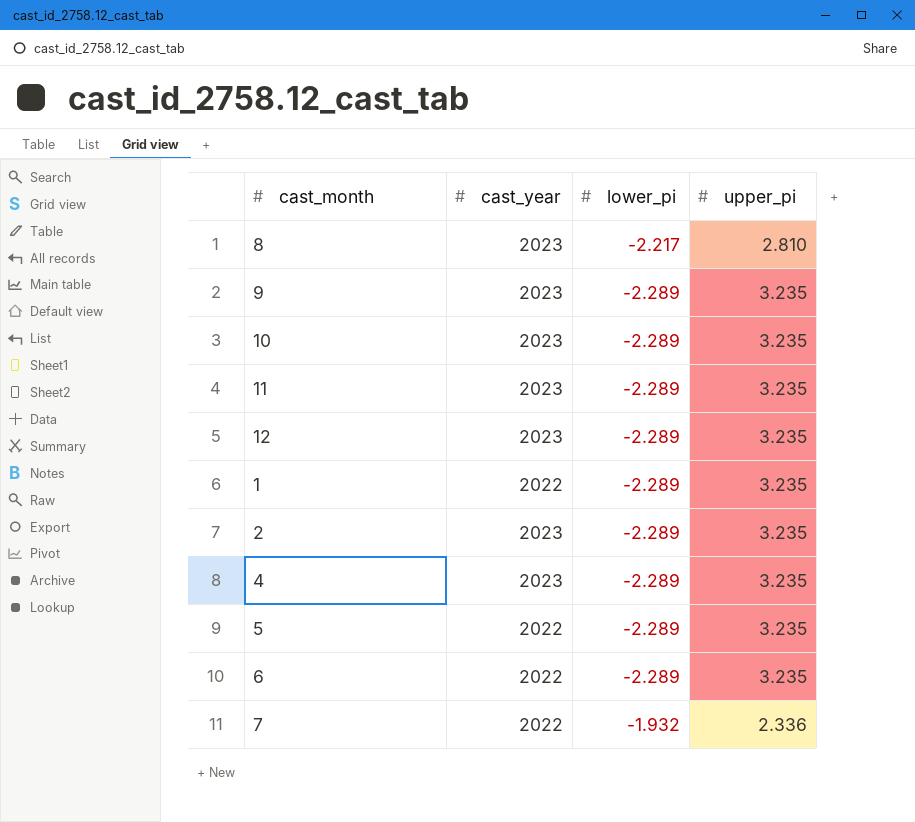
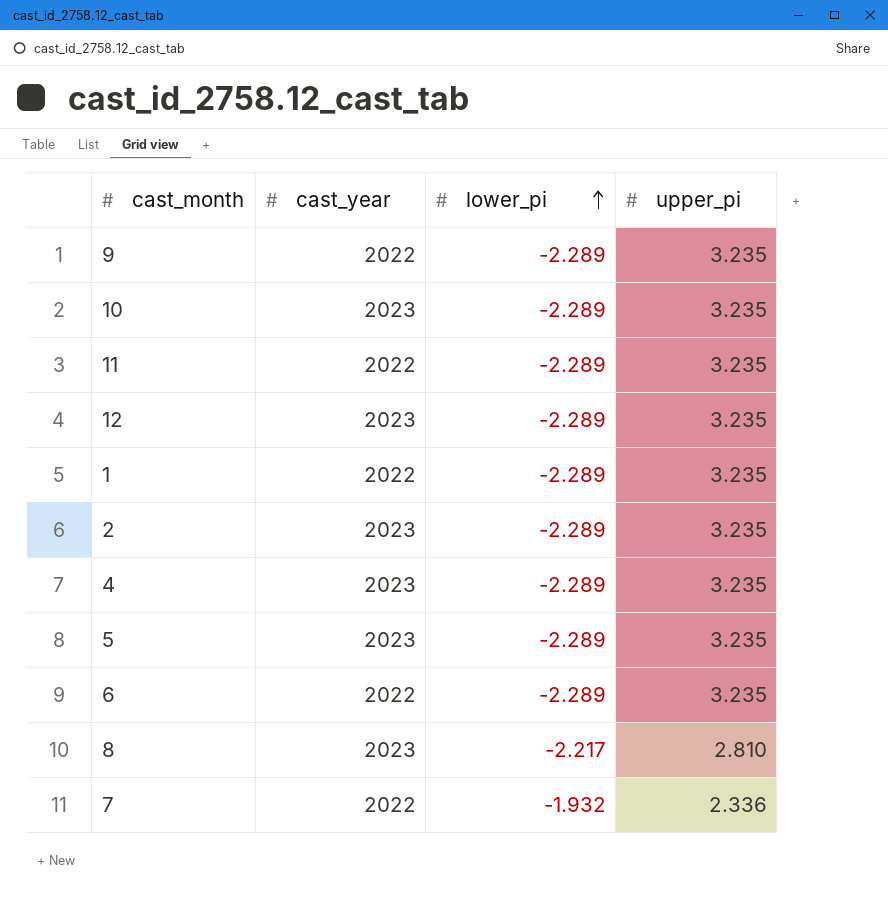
row order: none -> lower_pi ascending
9 | cast_year: 2023 -> 2022
11 | cast_year: 2023 -> 2022
5 | cast_year: 2022 -> 2023

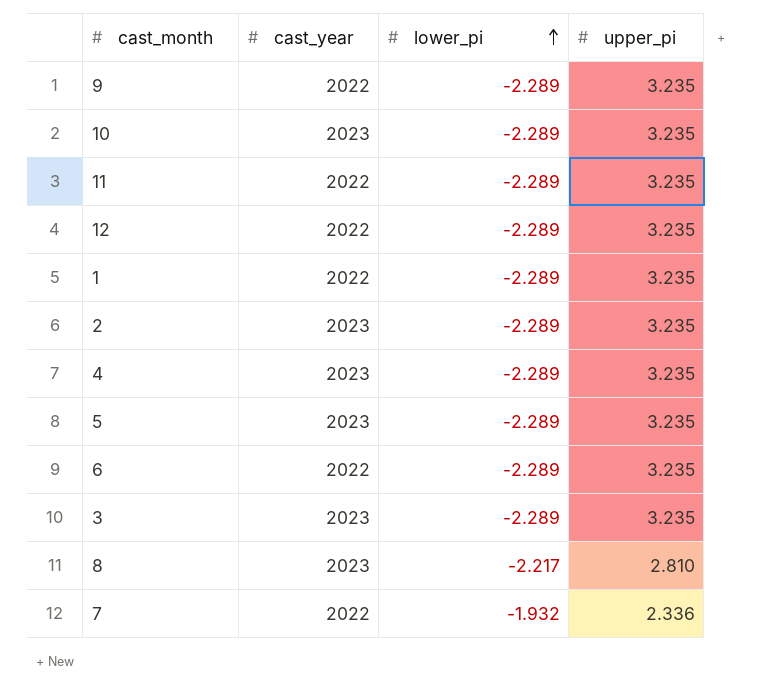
12 | cast_year: 2023 -> 2022
row 3: none -> 2023 | -2.289 | 3.235

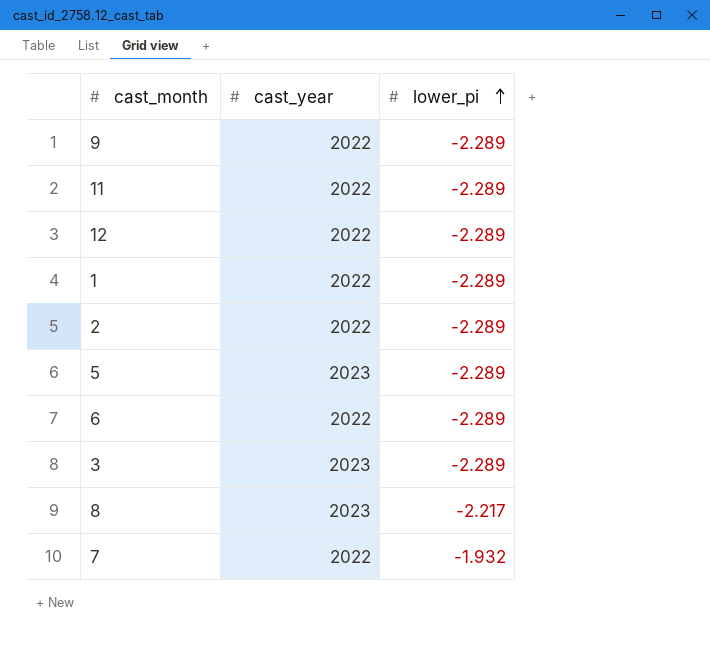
column upper_pi | position: 4 -> none
row 10: 2023 | -2.289 | 3.235 -> none
row 4: 2023 | -2.289 | 3.235 -> none
2 | cast_year: 2023 -> 2022

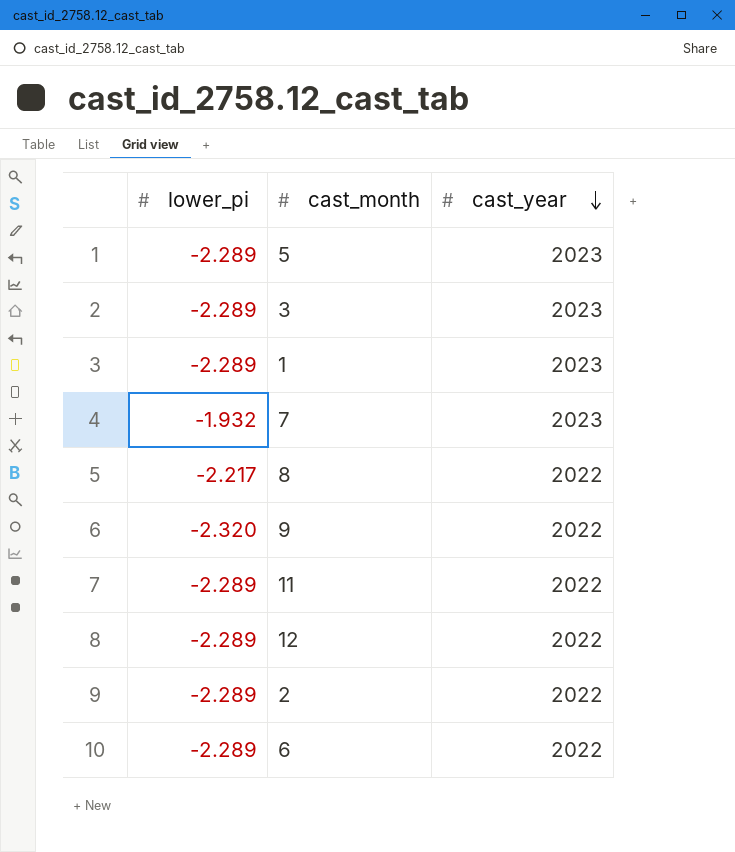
row order: lower_pi ascending -> cast_year descending
column lower_pi | position: 3 -> 1
1 | cast_year: 2022 -> 2023
7 | cast_year: 2022 -> 2023
8 | cast_year: 2023 -> 2022
9 | lower_pi: -2.289 -> -2.320

